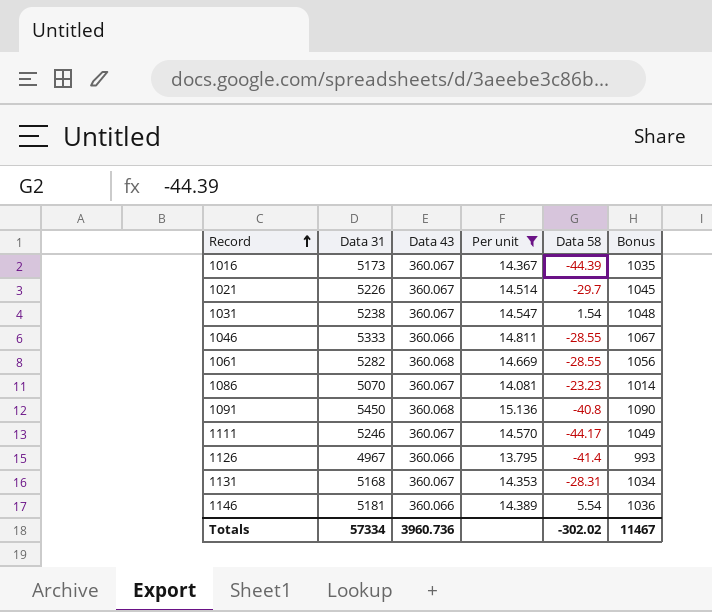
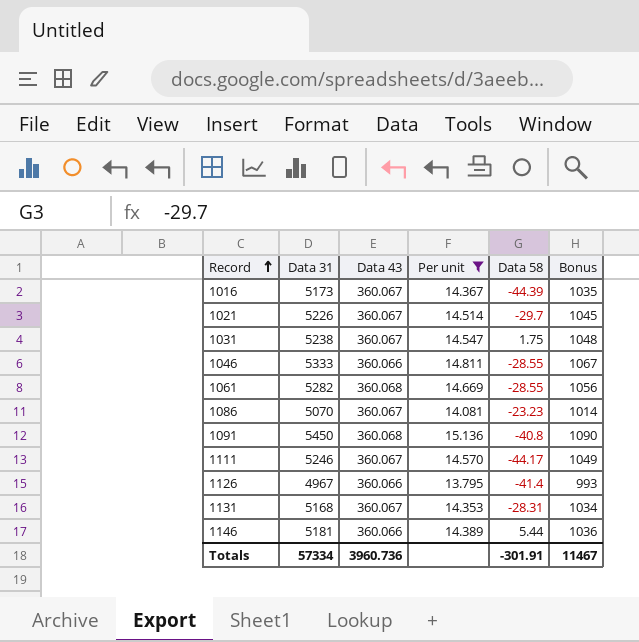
1031 | Data 58: 1.54 -> 1.75
1146 | Data 58: 5.54 -> 5.44
Totals | Data 58: -302.02 -> -301.91

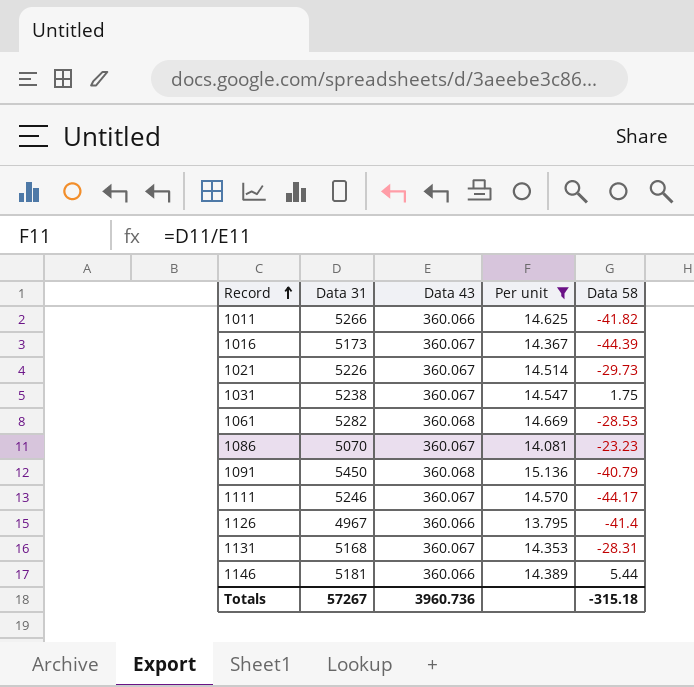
column Bonus | formula: [Data 31] * 0.2 -> none
row 1046: 5333 | 360.066 | 14.811 | -28.55 | 1067 -> none
row 1011: none -> 5266 | 360.066 | 14.625 | -41.82
1021 | Data 58: -29.7 -> -29.73
1061 | Data 58: -28.55 -> -28.53
1091 | Data 58: -40.8 -> -40.79
Totals | Data 31: 57334 -> 57267
Totals | Data 58: -301.91 -> -315.18

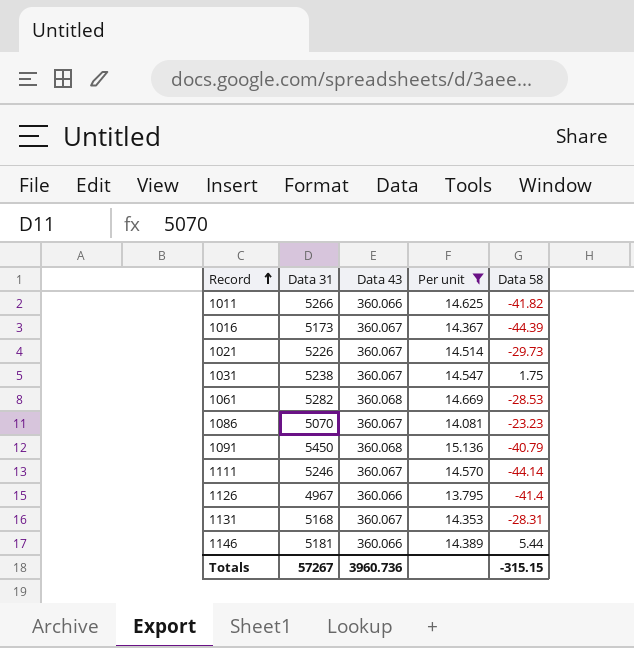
1111 | Data 58: -44.17 -> -44.14
Totals | Data 58: -315.18 -> -315.15

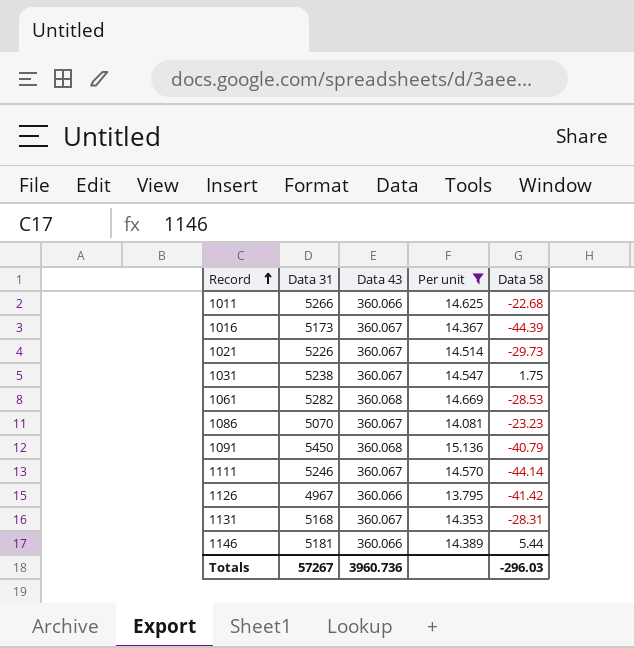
1011 | Data 58: -41.82 -> -22.68
1126 | Data 58: -41.4 -> -41.42
Totals | Data 58: -315.15 -> -296.03

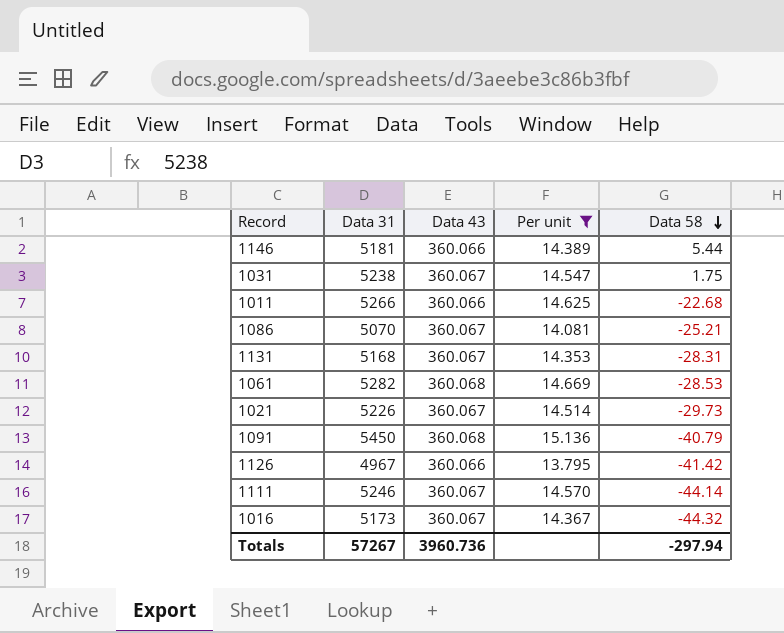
row order: Record ascending -> Data 58 descending
1086 | Data 58: -23.23 -> -25.21
1016 | Data 58: -44.39 -> -44.32
Totals | Data 58: -296.03 -> -297.94

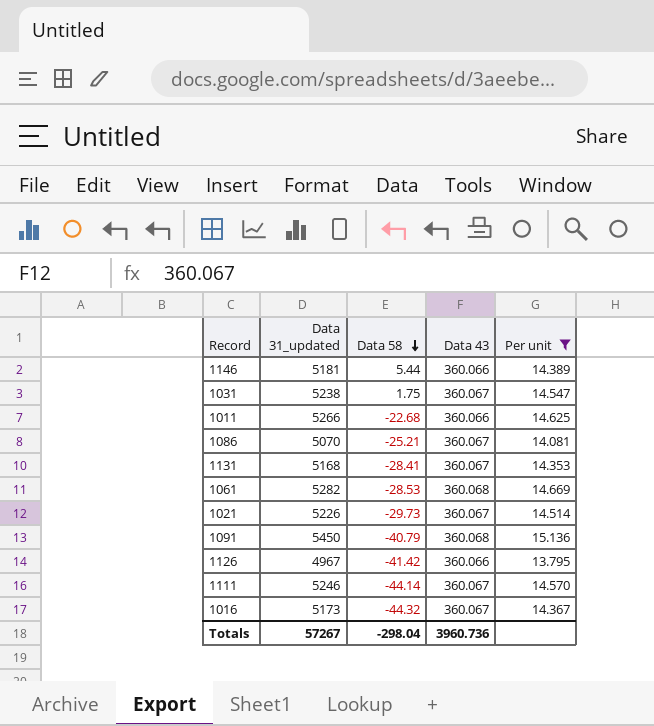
column name: Data 31 -> Data 31_updated
column Data 58 | position: 5 -> 3
1131 | Data 58: -28.31 -> -28.41
Totals | Data 58: -297.94 -> -298.04

